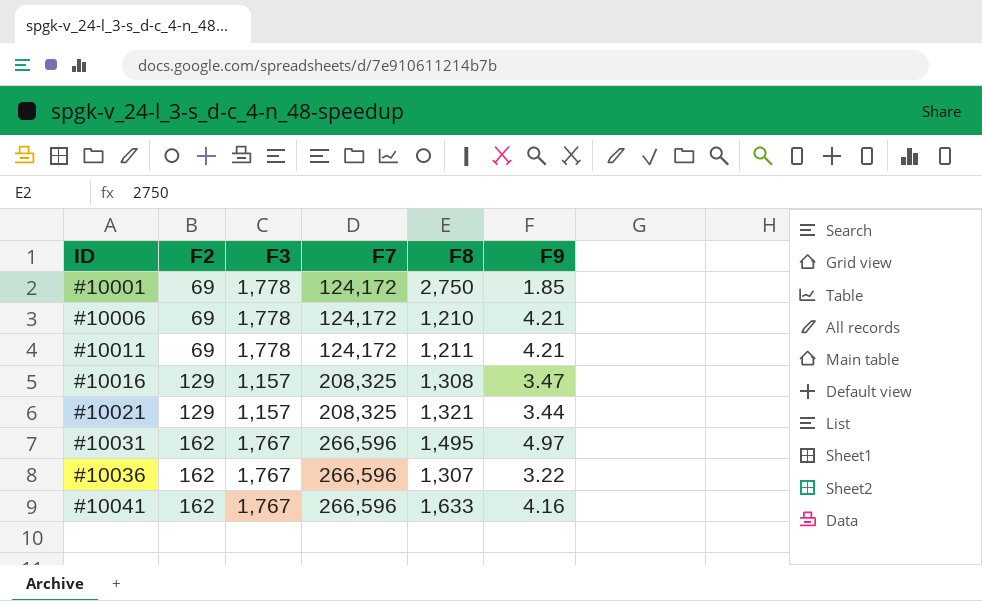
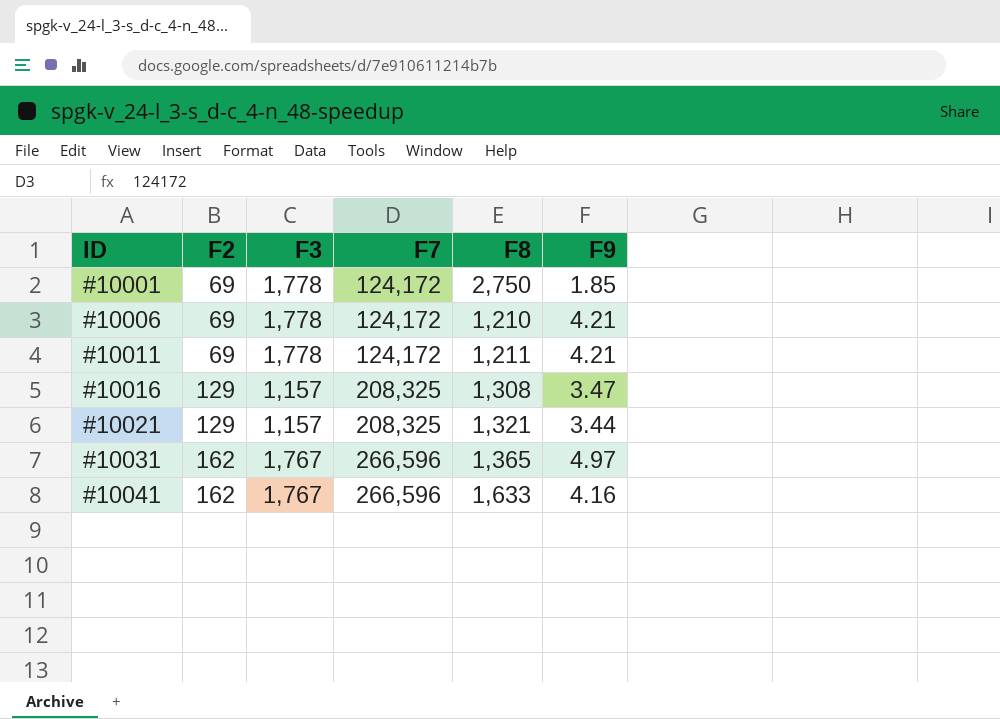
row #10036: 162 | 1,767 | 266,596 | 1,307 | 3.22 -> none
#10031 | F8: 1,495 -> 1,365

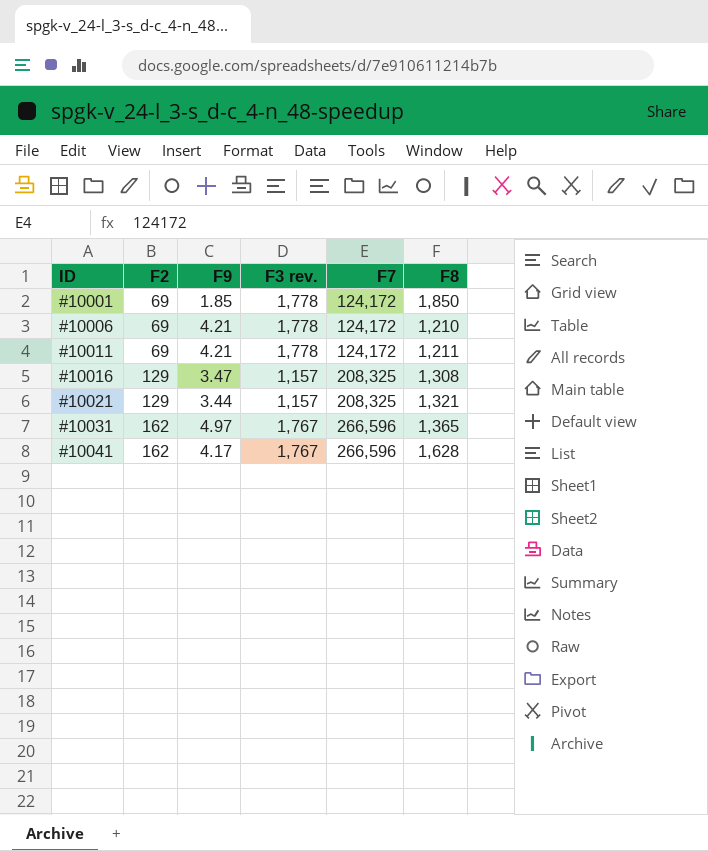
column F9 | position: 6 -> 3
column name: F3 -> F3 rev.
#10001 | F8: 2,750 -> 1,850
#10041 | F9: 4.16 -> 4.17
#10041 | F8: 1,633 -> 1,628

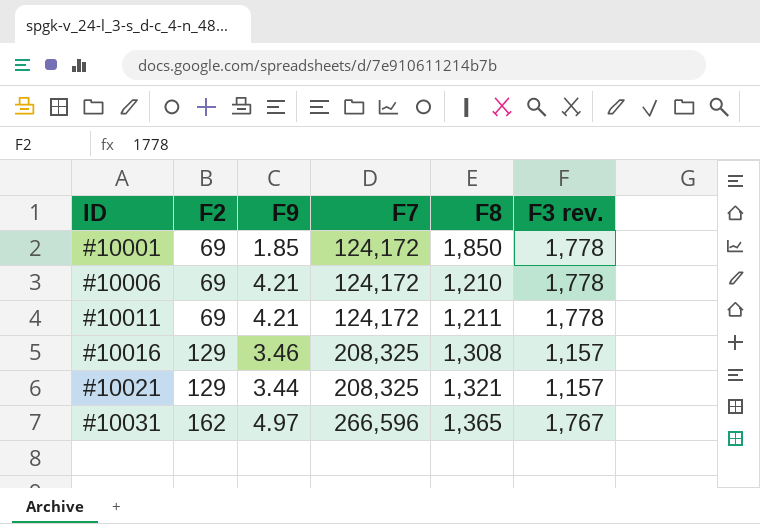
column F3 rev. | position: 4 -> 6
row #10041: 162 | 4.17 | 1,767 | 266,596 | 1,628 -> none
#10016 | F9: 3.47 -> 3.46

